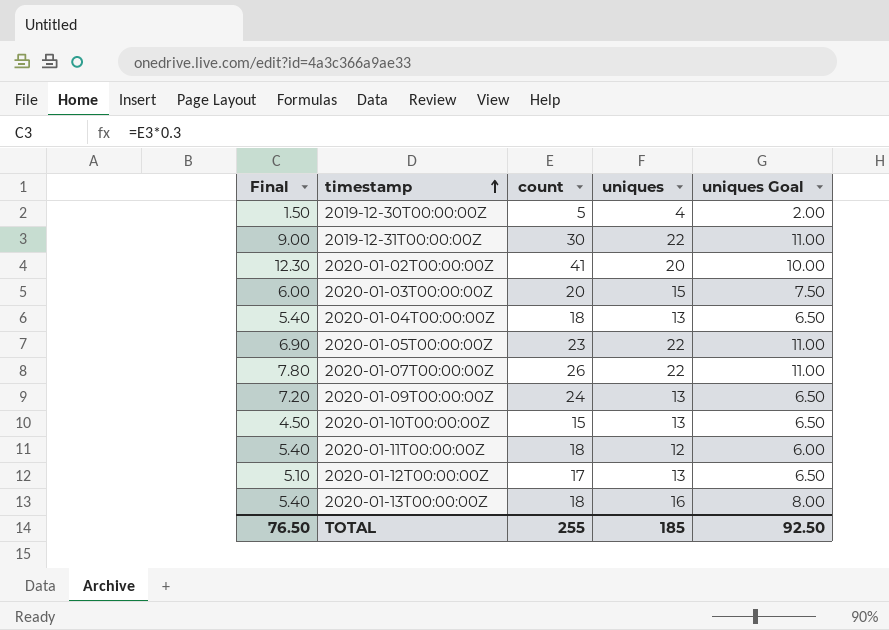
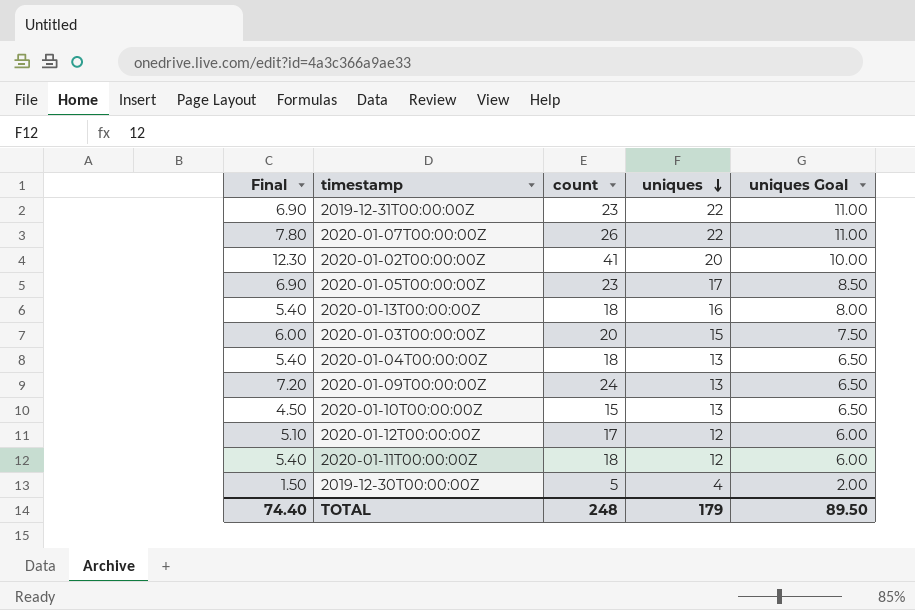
row order: timestamp ascending -> uniques descending
2019-12-31T00:00:00Z | Final: 9.00 -> 6.90
2019-12-31T00:00:00Z | count: 30 -> 23
2020-01-05T00:00:00Z | uniques: 22 -> 17
2020-01-05T00:00:00Z | uniques Goal: 11.00 -> 8.50
2020-01-12T00:00:00Z | uniques: 13 -> 12
2020-01-12T00:00:00Z | uniques Goal: 6.50 -> 6.00
TOTAL | Final: 76.50 -> 74.40
TOTAL | count: 255 -> 248
TOTAL | uniques: 185 -> 179
TOTAL | uniques Goal: 92.50 -> 89.50

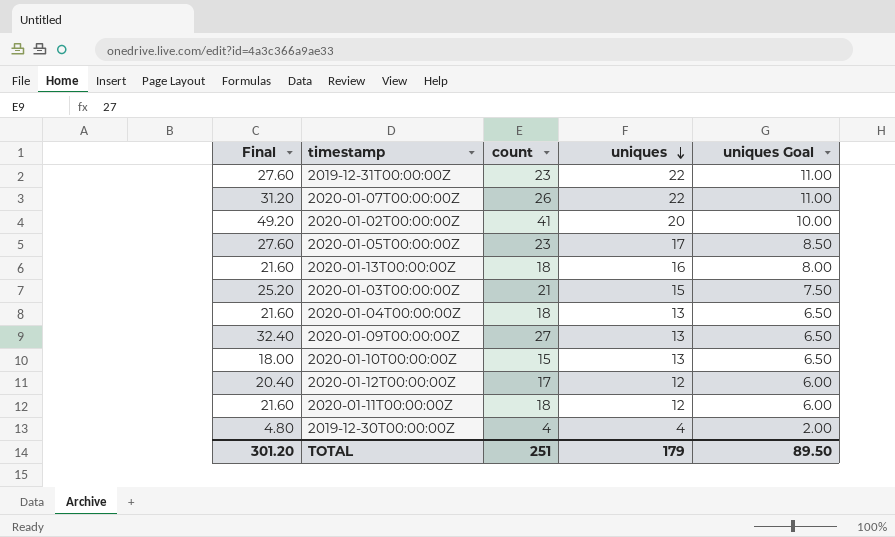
column Final | formula: [count] * 0.3 -> [count] * 1.2
2020-01-03T00:00:00Z | count: 20 -> 21
2020-01-09T00:00:00Z | count: 24 -> 27
2019-12-30T00:00:00Z | count: 5 -> 4
TOTAL | Final: 74.40 -> 301.20
TOTAL | count: 248 -> 251

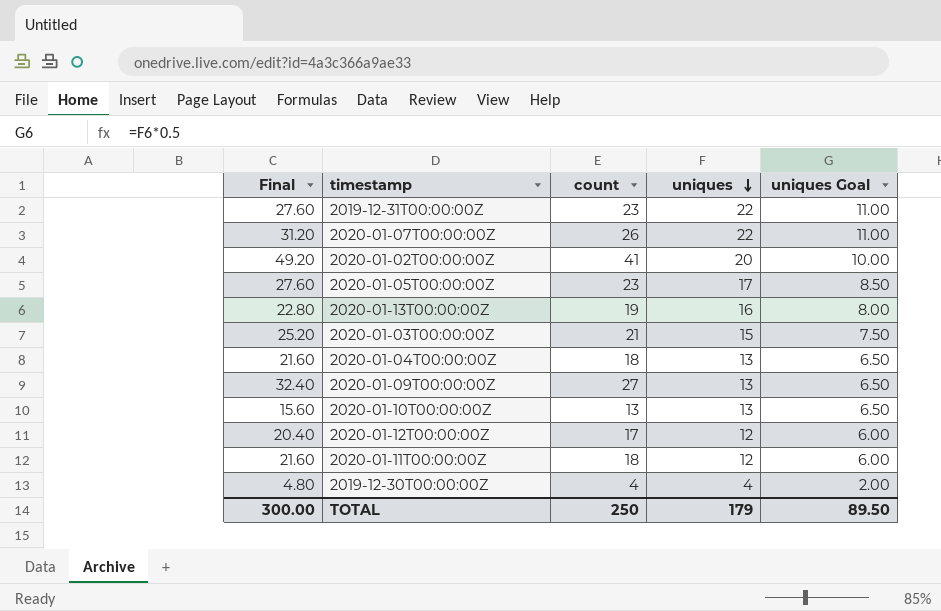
2020-01-13T00:00:00Z | Final: 21.60 -> 22.80
2020-01-13T00:00:00Z | count: 18 -> 19
2020-01-10T00:00:00Z | Final: 18.00 -> 15.60
2020-01-10T00:00:00Z | count: 15 -> 13
TOTAL | Final: 301.20 -> 300.00
TOTAL | count: 251 -> 250

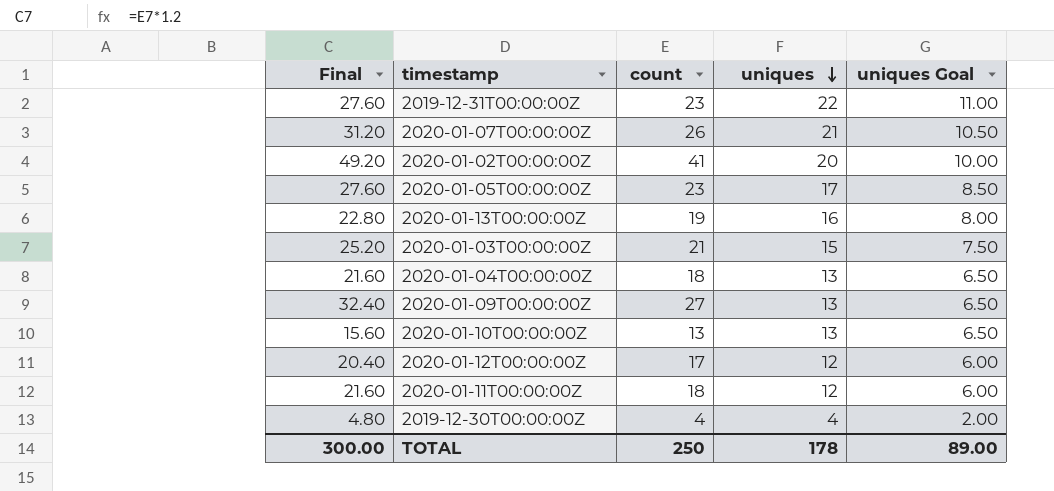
2020-01-07T00:00:00Z | uniques: 22 -> 21
2020-01-07T00:00:00Z | uniques Goal: 11.00 -> 10.50
TOTAL | uniques: 179 -> 178
TOTAL | uniques Goal: 89.50 -> 89.00

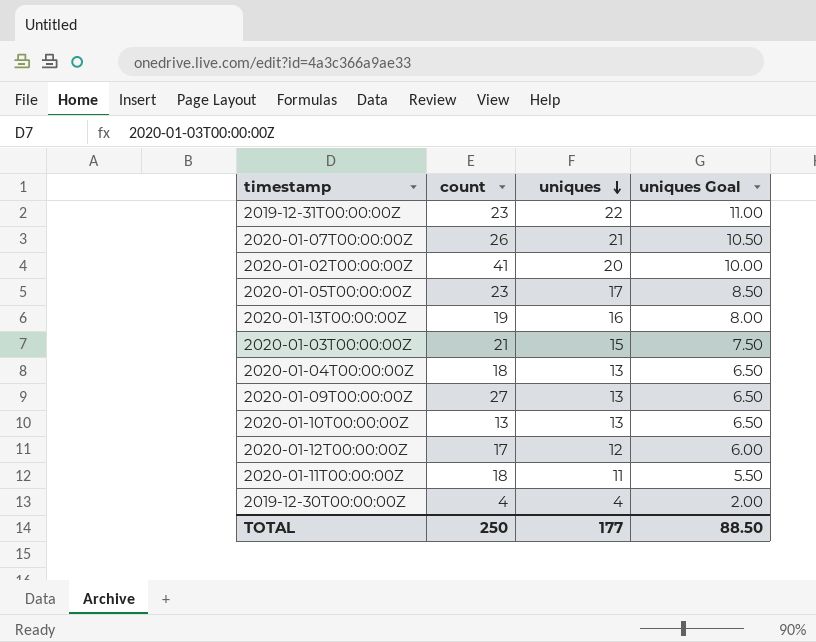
column Final | formula: [count] * 1.2 -> none
2020-01-11T00:00:00Z | uniques: 12 -> 11
2020-01-11T00:00:00Z | uniques Goal: 6.00 -> 5.50
TOTAL | uniques: 178 -> 177
TOTAL | uniques Goal: 89.00 -> 88.50

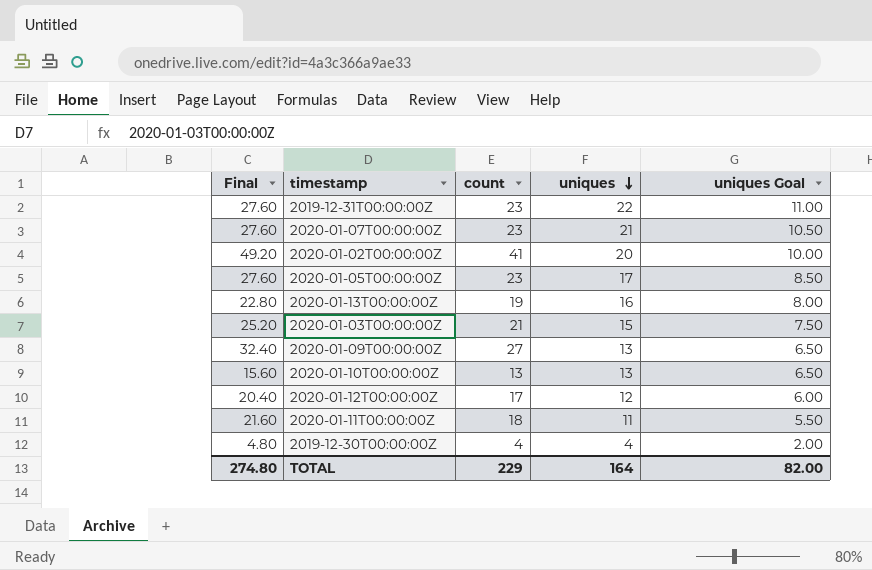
column Final | formula: none -> [count] * 1.2
row 2020-01-04T00:00:00Z: 18 | 13 | 6.50 -> none
2020-01-07T00:00:00Z | count: 26 -> 23
TOTAL | count: 250 -> 229
TOTAL | uniques: 177 -> 164
TOTAL | uniques Goal: 88.50 -> 82.00

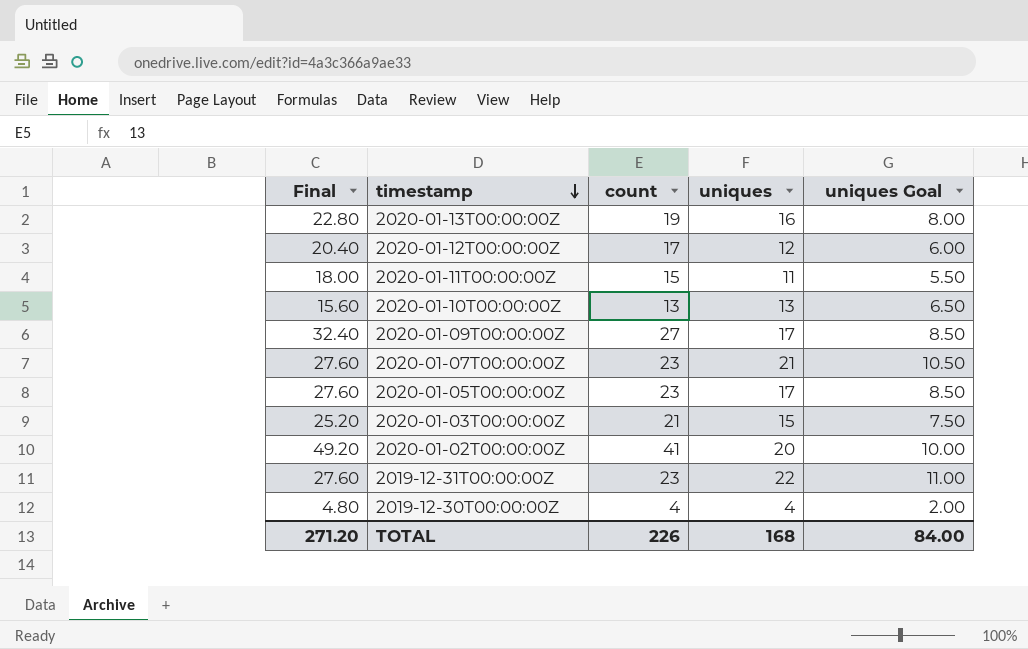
row order: uniques descending -> timestamp descending
2020-01-11T00:00:00Z | Final: 21.60 -> 18.00
2020-01-11T00:00:00Z | count: 18 -> 15
2020-01-09T00:00:00Z | uniques: 13 -> 17
2020-01-09T00:00:00Z | uniques Goal: 6.50 -> 8.50
TOTAL | Final: 274.80 -> 271.20
TOTAL | count: 229 -> 226
TOTAL | uniques: 164 -> 168
TOTAL | uniques Goal: 82.00 -> 84.00

